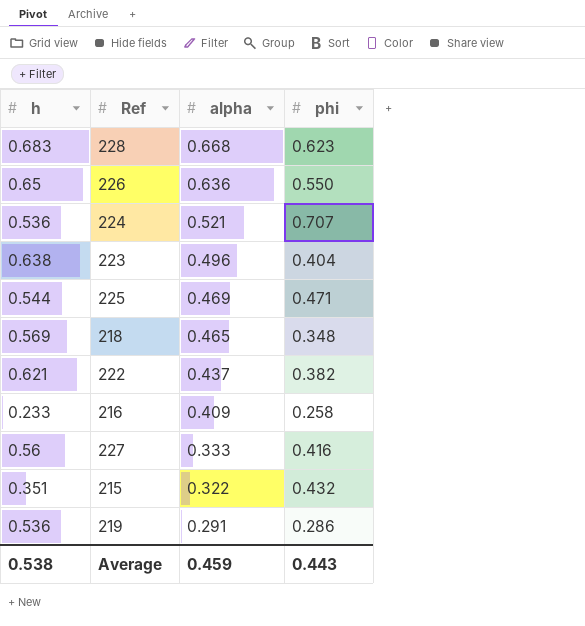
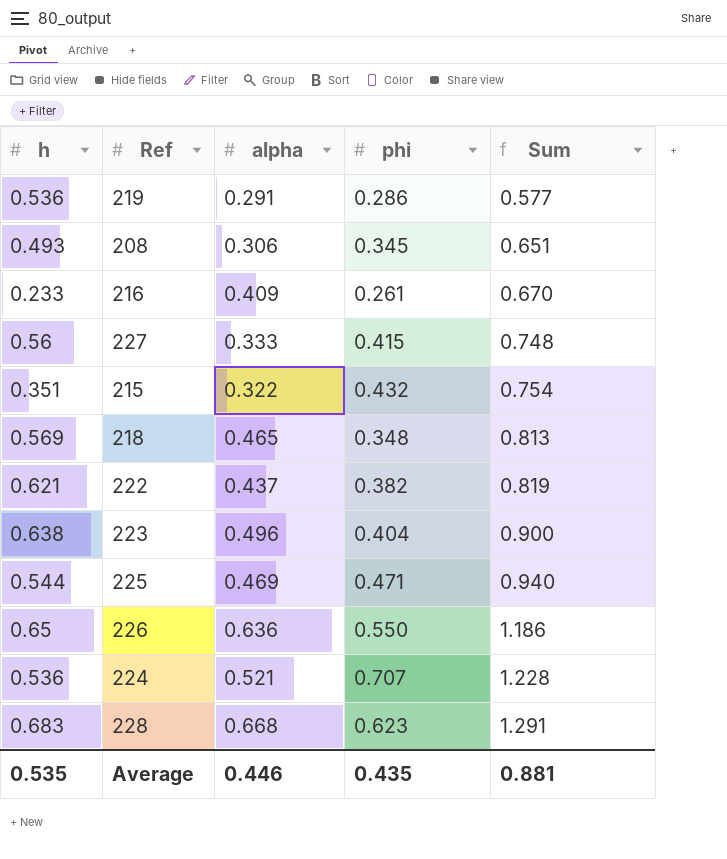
row order: alpha descending -> Sum ascending
column Sum | formula: none -> [alpha] + [phi]
row 208: none -> 0.493 | 0.306 | 0.345 | 0.651
216 | phi: 0.258 -> 0.261
227 | phi: 0.416 -> 0.415
Average | h: 0.538 -> 0.535
Average | alpha: 0.459 -> 0.446
Average | phi: 0.443 -> 0.435

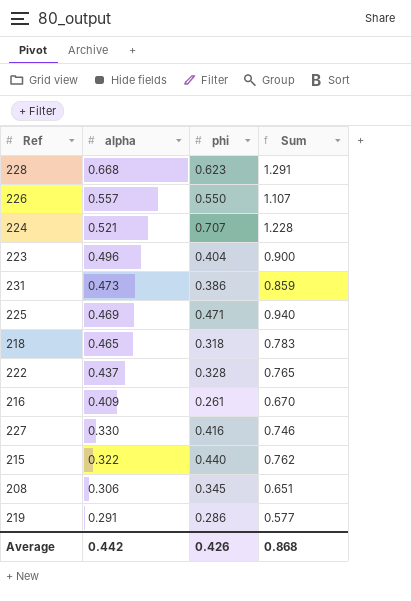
row order: Sum ascending -> alpha descending
column h | position: 1 -> none
226 | alpha: 0.636 -> 0.557
226 | Sum: 1.186 -> 1.107
row 231: none -> 0.473 | 0.386 | 0.859
218 | phi: 0.348 -> 0.318
218 | Sum: 0.813 -> 0.783
222 | phi: 0.382 -> 0.328
222 | Sum: 0.819 -> 0.765
227 | alpha: 0.333 -> 0.330
227 | phi: 0.415 -> 0.416
227 | Sum: 0.748 -> 0.746
215 | phi: 0.432 -> 0.440
215 | Sum: 0.754 -> 0.762
Average | alpha: 0.446 -> 0.442
Average | phi: 0.435 -> 0.426
Average | Sum: 0.881 -> 0.868

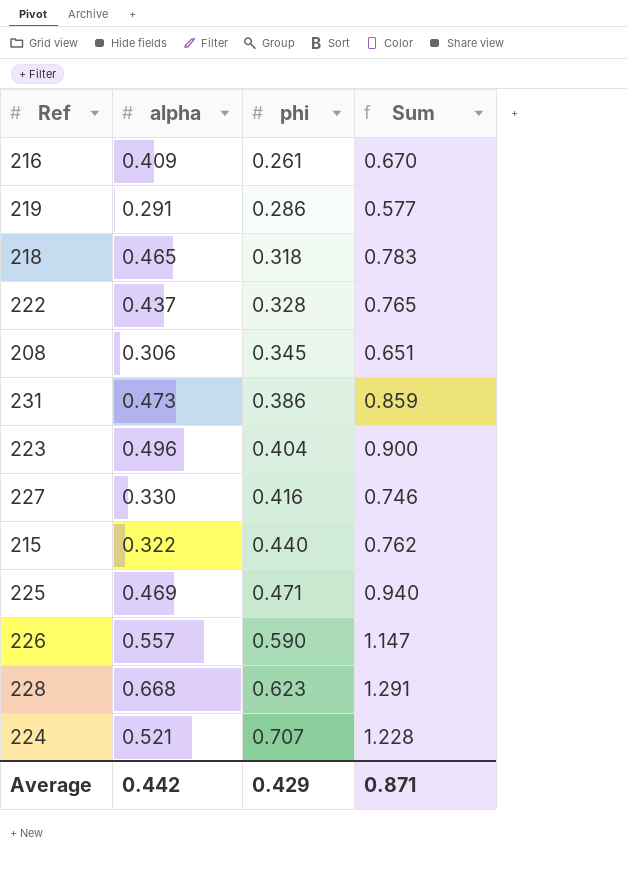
row order: alpha descending -> phi ascending
226 | phi: 0.550 -> 0.590
226 | Sum: 1.107 -> 1.147
Average | phi: 0.426 -> 0.429
Average | Sum: 0.868 -> 0.871

